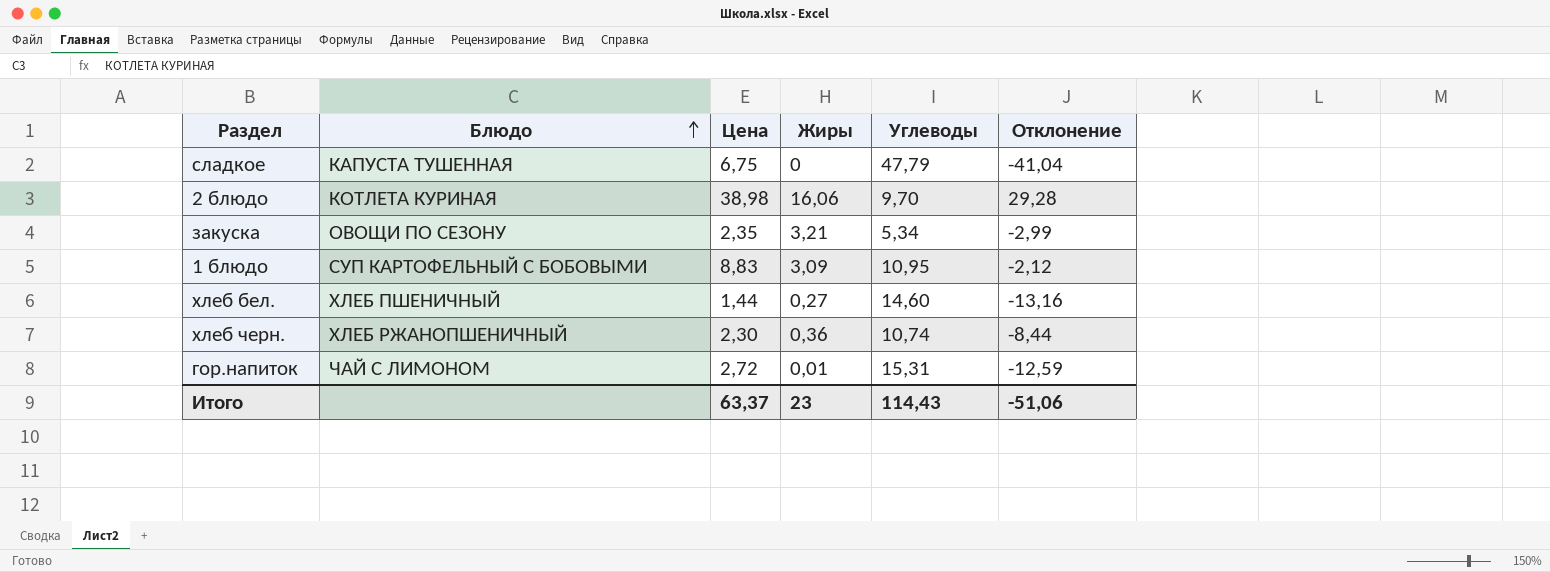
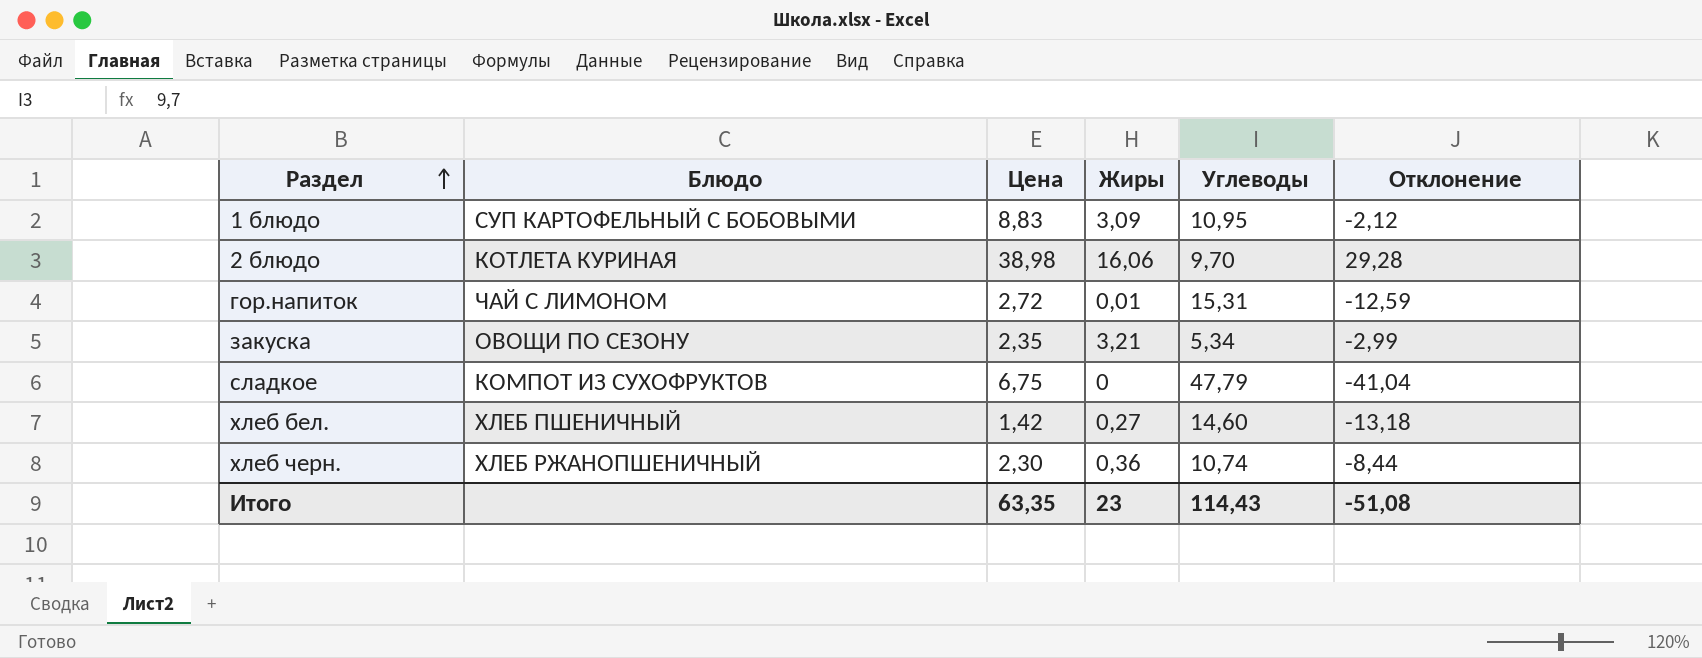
row order: Блюдо ascending -> Раздел ascending
сладкое | Блюдо: КАПУСТА ТУШЕННАЯ -> КОМПОТ ИЗ СУХОФРУКТОВ
хлеб бел. | Цена: 1,44 -> 1,42
хлеб бел. | Отклонение: -13,16 -> -13,18
Итого | Цена: 63,37 -> 63,35
Итого | Отклонение: -51,06 -> -51,08

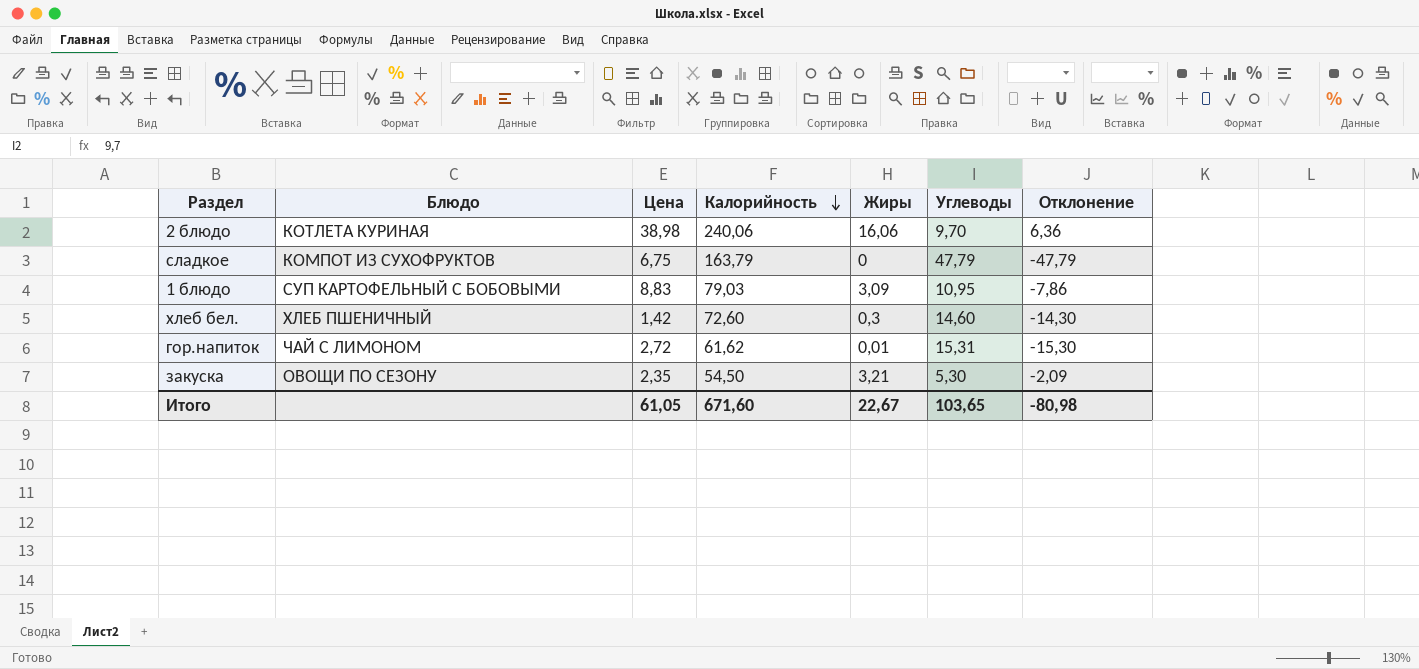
row order: Раздел ascending -> Калорийность descending
column Калорийность | position: none -> 4
column Отклонение | formula: [Цена] - [Углеводы] -> [Жиры] - [Углеводы]
row хлеб черн.: ХЛЕБ РЖАНОПШЕНИЧНЫЙ | 2,30 | 0,36 | 10,74 | -8,44 -> none
хлеб бел. | Жиры: 0,27 -> 0,3
закуска | Углеводы: 5,34 -> 5,30
Итого | Цена: 63,35 -> 61,05
Итого | Жиры: 23 -> 22,67
Итого | Углеводы: 114,43 -> 103,65
Итого | Отклонение: -51,08 -> -80,98

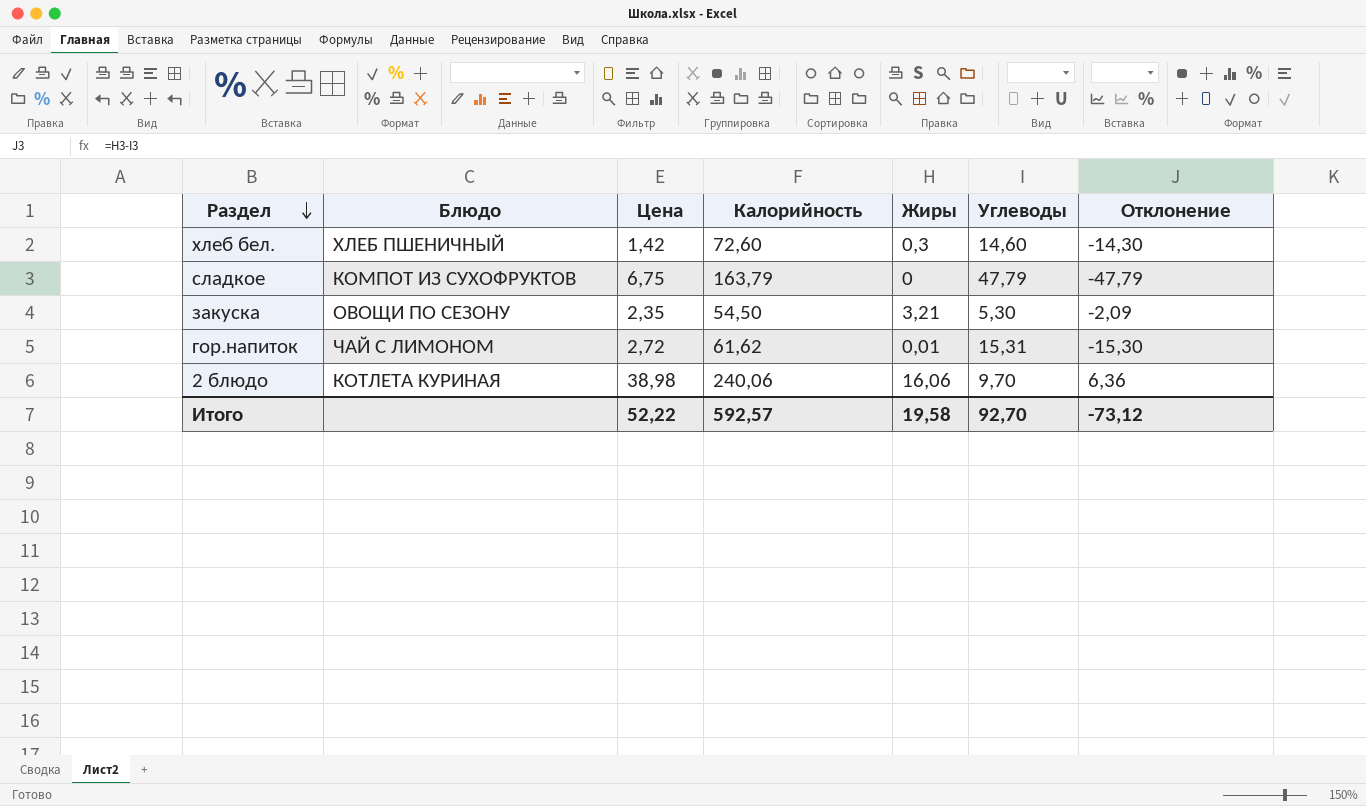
row order: Калорийность descending -> Раздел descending
row 1 блюдо: СУП КАРТОФЕЛЬНЫЙ С БОБОВЫМИ | 8,83 | 79,03 | 3,09 | 10,95 | -7,86 -> none
Итого | Цена: 61,05 -> 52,22
Итого | Калорийность: 671,60 -> 592,57
Итого | Жиры: 22,67 -> 19,58
Итого | Углеводы: 103,65 -> 92,70
Итого | Отклонение: -80,98 -> -73,12

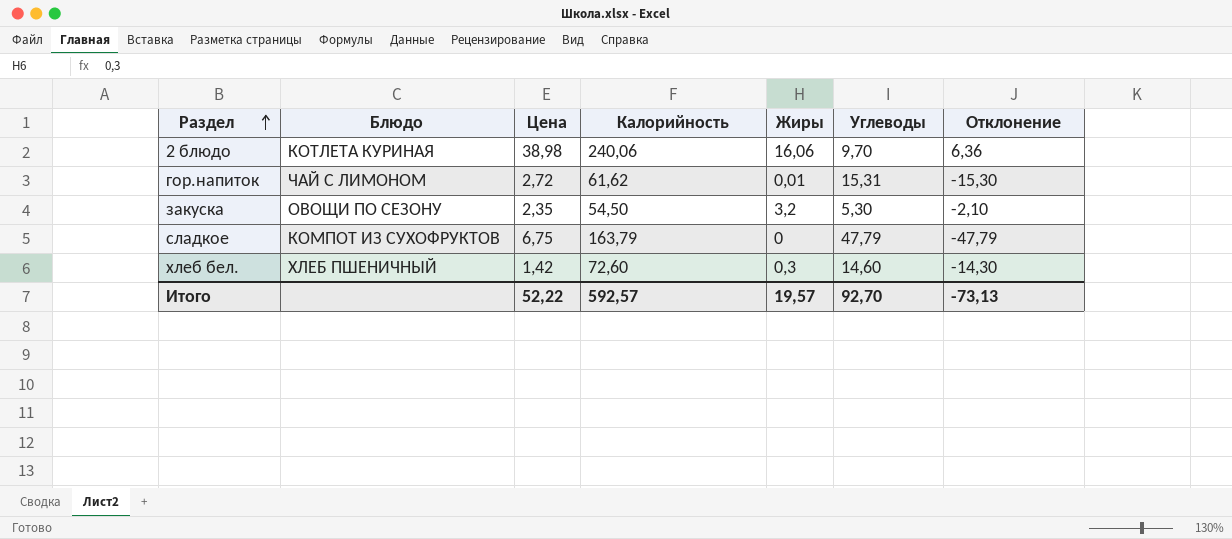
row order: Раздел descending -> Раздел ascending
закуска | Жиры: 3,21 -> 3,2
закуска | Отклонение: -2,09 -> -2,10
Итого | Жиры: 19,58 -> 19,57
Итого | Отклонение: -73,12 -> -73,13

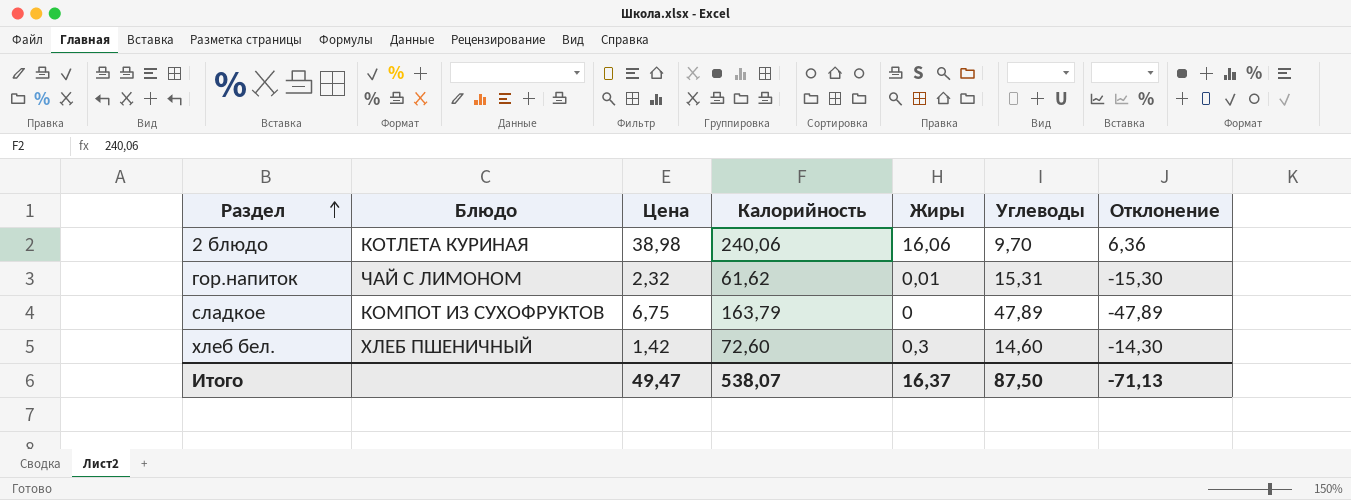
row закуска: ОВОЩИ ПО СЕЗОНУ | 2,35 | 54,50 | 3,2 | 5,30 | -2,10 -> none
гор.напиток | Цена: 2,72 -> 2,32
сладкое | Углеводы: 47,79 -> 47,89
сладкое | Отклонение: -47,79 -> -47,89
Итого | Цена: 52,22 -> 49,47
Итого | Калорийность: 592,57 -> 538,07
Итого | Жиры: 19,57 -> 16,37
Итого | Углеводы: 92,70 -> 87,50
Итого | Отклонение: -73,13 -> -71,13

